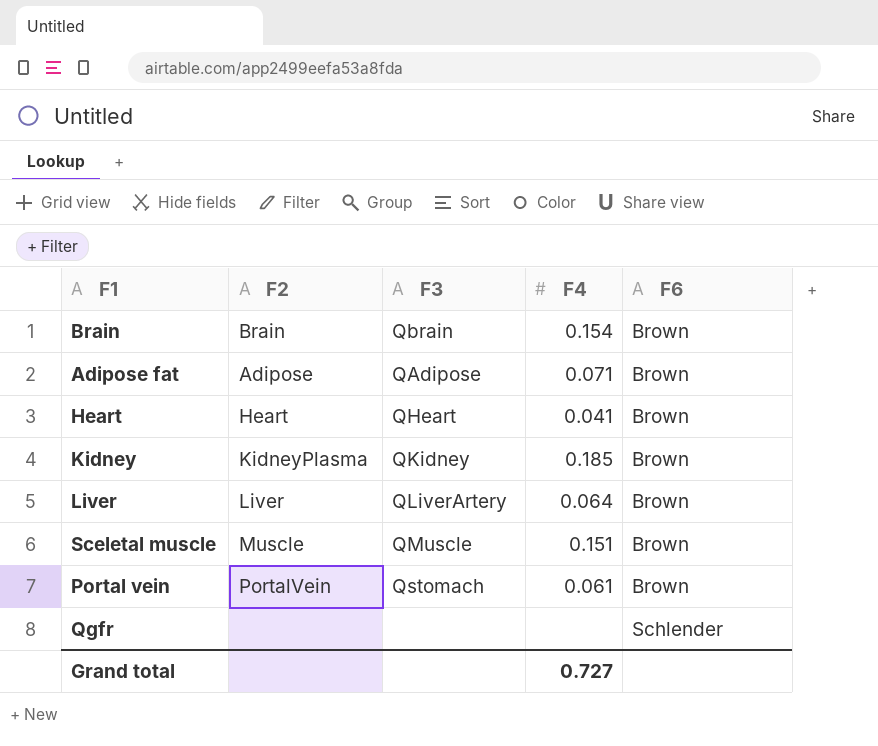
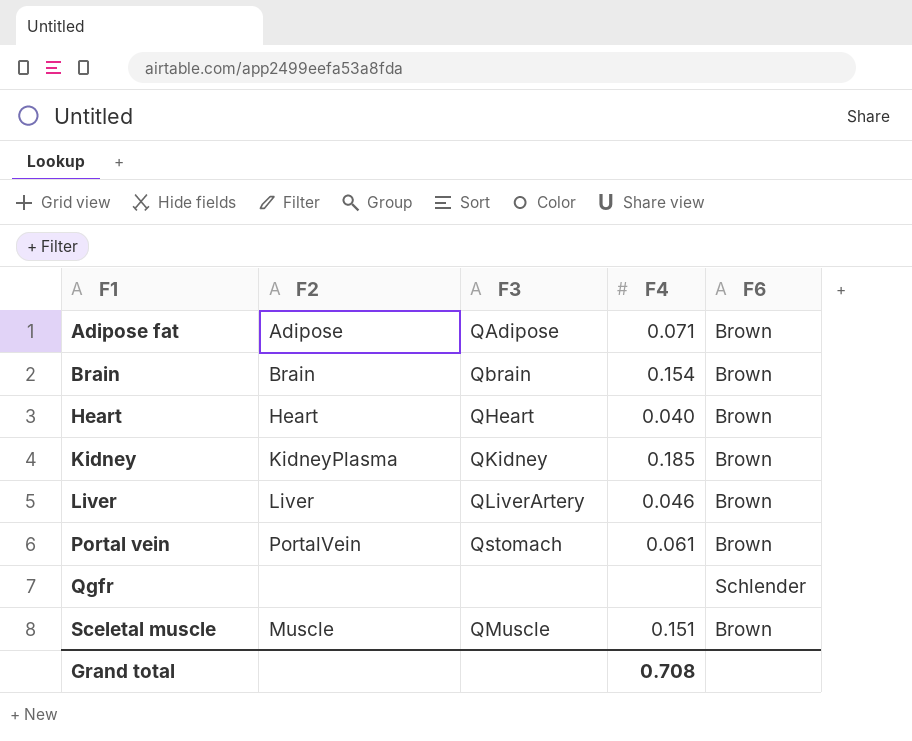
row order: F6 ascending -> F1 ascending
Heart | F4: 0.041 -> 0.040
Liver | F4: 0.064 -> 0.046
Grand total | F4: 0.727 -> 0.708

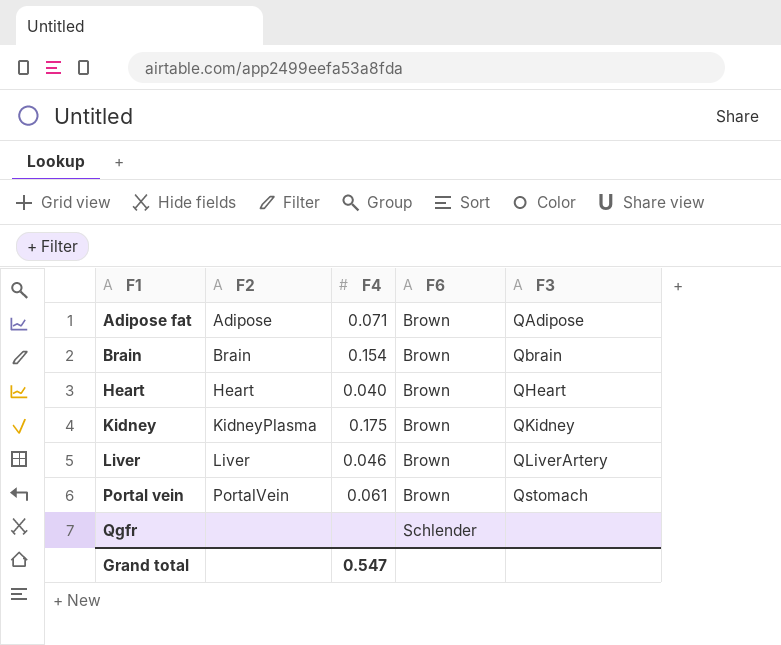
column F3 | position: 3 -> 5
row Sceletal muscle: Muscle | QMuscle | 0.151 | Brown -> none
Kidney | F4: 0.185 -> 0.175
Grand total | F4: 0.708 -> 0.547

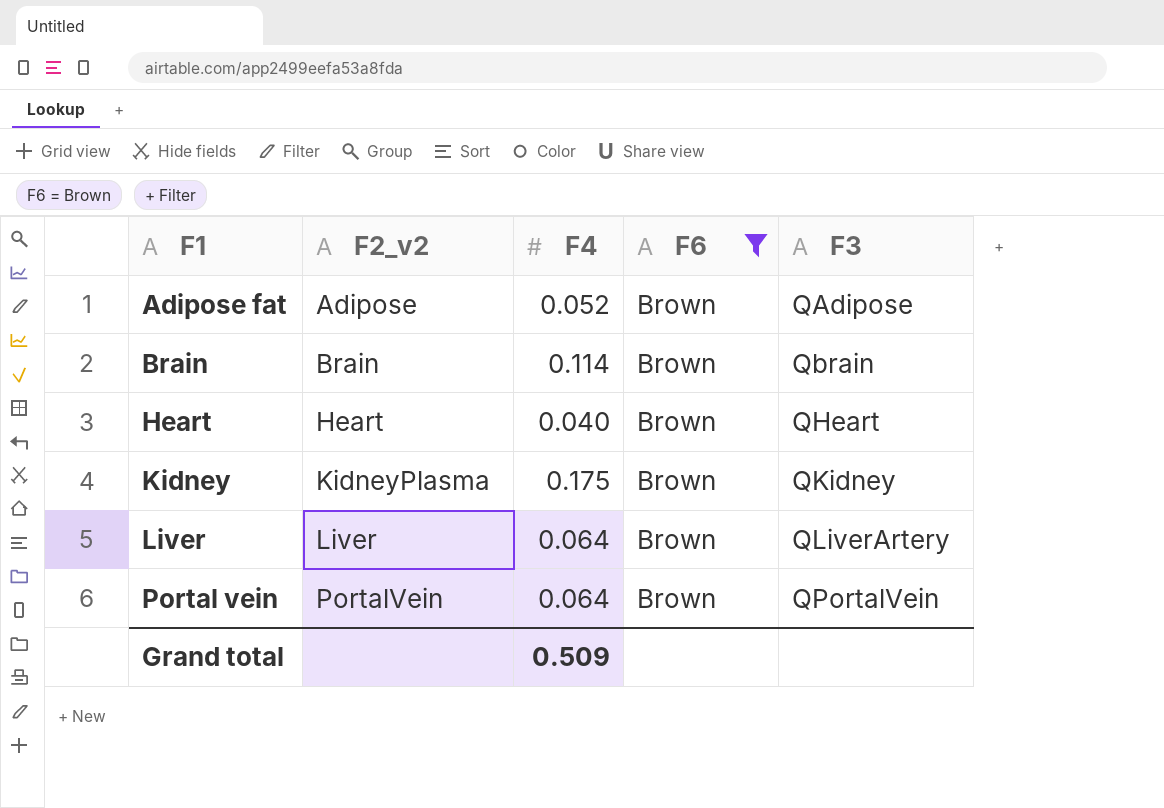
filter: none -> F6 = Brown
column name: F2 -> F2_v2
Adipose fat | F4: 0.071 -> 0.052
Brain | F4: 0.154 -> 0.114
Liver | F4: 0.046 -> 0.064
Portal vein | F4: 0.061 -> 0.064
Portal vein | F3: Qstomach -> QPortalVein
Grand total | F4: 0.547 -> 0.509

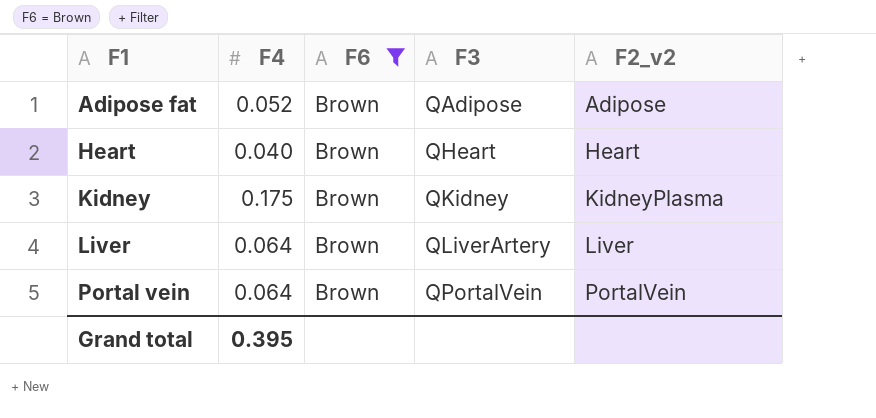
column F2_v2 | position: 2 -> 5
row Brain: Brain | 0.114 | Brown | Qbrain -> none
Grand total | F4: 0.509 -> 0.395

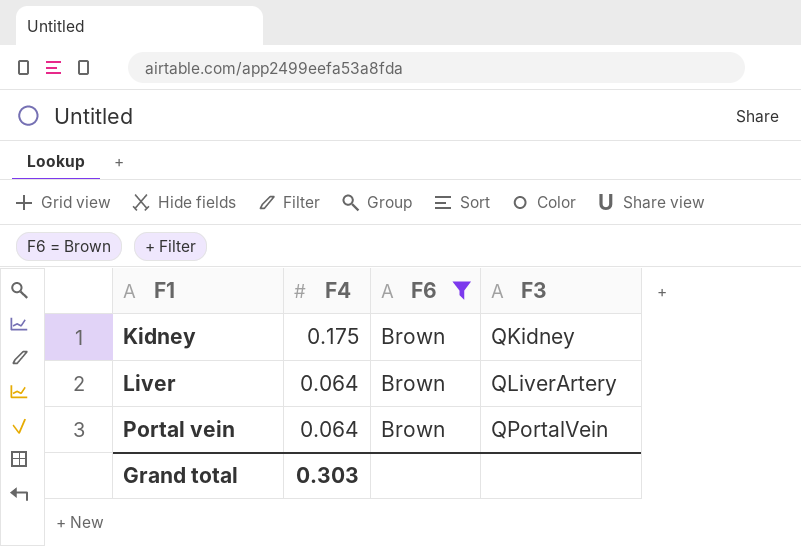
column F2_v2 | position: 5 -> none
row Adipose fat: 0.052 | Brown | QAdipose | Adipose -> none
row Heart: 0.040 | Brown | QHeart | Heart -> none
Grand total | F4: 0.395 -> 0.303

